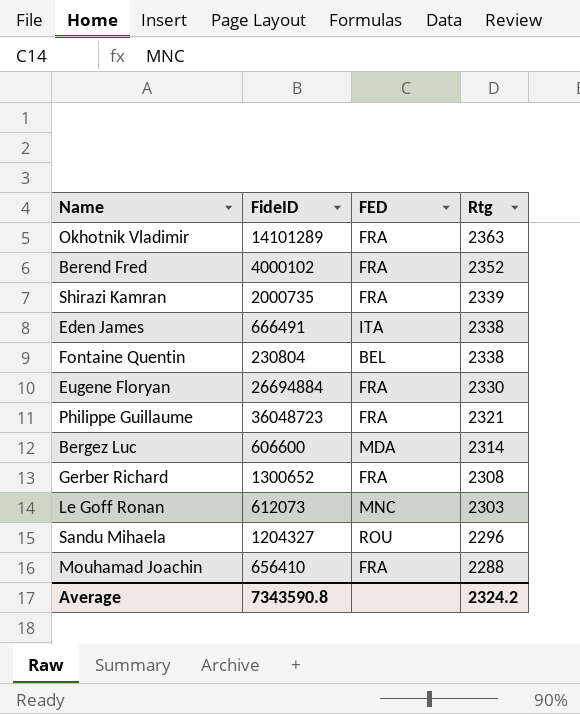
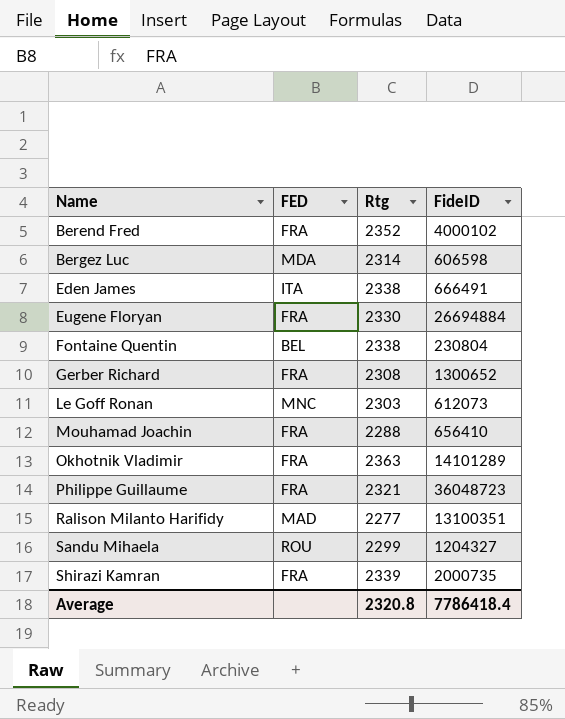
row order: Rtg descending -> Name ascending
column FideID | position: 2 -> 4
Bergez Luc | FideID: 606600 -> 606598
row Ralison Milanto Harifidy: none -> MAD | 2277 | 13100351
Sandu Mihaela | Rtg: 2296 -> 2299
Average | Rtg: 2324.2 -> 2320.8
Average | FideID: 7343590.8 -> 7786418.4

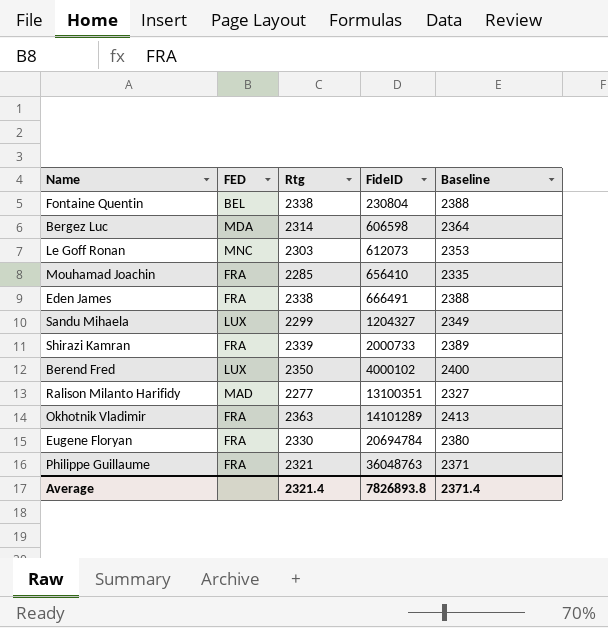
row order: Name ascending -> FideID ascending
column Baseline | formula: none -> [Rtg] + 50
row Gerber Richard: FRA | 2308 | 1300652 -> none
Mouhamad Joachin | Rtg: 2288 -> 2285
Eden James | FED: ITA -> FRA
Sandu Mihaela | FED: ROU -> LUX
Shirazi Kamran | FideID: 2000735 -> 2000733
Berend Fred | FED: FRA -> LUX
Berend Fred | Rtg: 2352 -> 2350
Eugene Floryan | FideID: 26694884 -> 20694784
Philippe Guillaume | FideID: 36048723 -> 36048763
Average | Rtg: 2320.8 -> 2321.4
Average | FideID: 7786418.4 -> 7826893.8

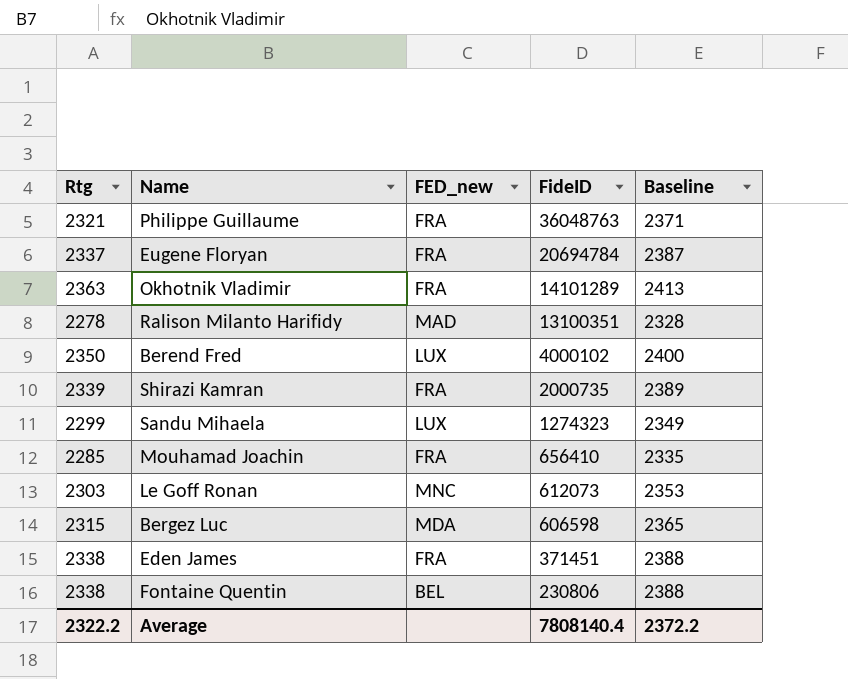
row order: FideID ascending -> FideID descending
column Rtg | position: 3 -> 1
column name: FED -> FED_new
Eugene Floryan | Rtg: 2330 -> 2337
Eugene Floryan | Baseline: 2380 -> 2387
Ralison Milanto Harifidy | Rtg: 2277 -> 2278
Ralison Milanto Harifidy | Baseline: 2327 -> 2328
Shirazi Kamran | FideID: 2000733 -> 2000735
Sandu Mihaela | FideID: 1204327 -> 1274323
Bergez Luc | Rtg: 2314 -> 2315
Bergez Luc | Baseline: 2364 -> 2365
Eden James | FideID: 666491 -> 371451
Fontaine Quentin | FideID: 230804 -> 230806
Average | Rtg: 2321.4 -> 2322.2
Average | FideID: 7826893.8 -> 7808140.4
Average | Baseline: 2371.4 -> 2372.2

